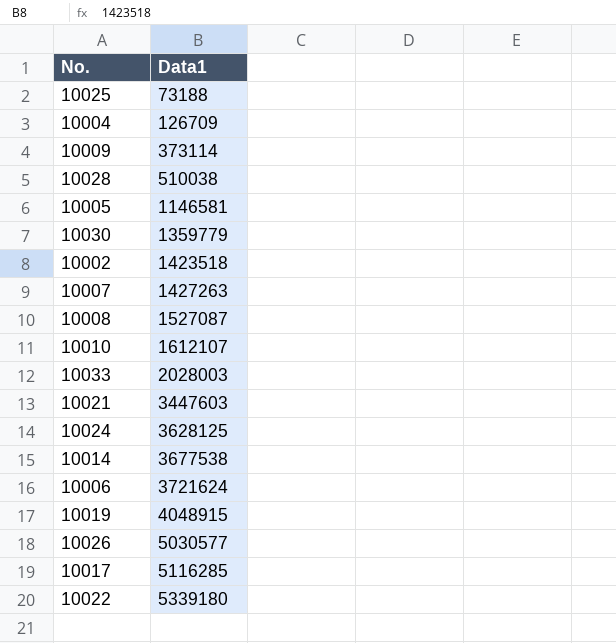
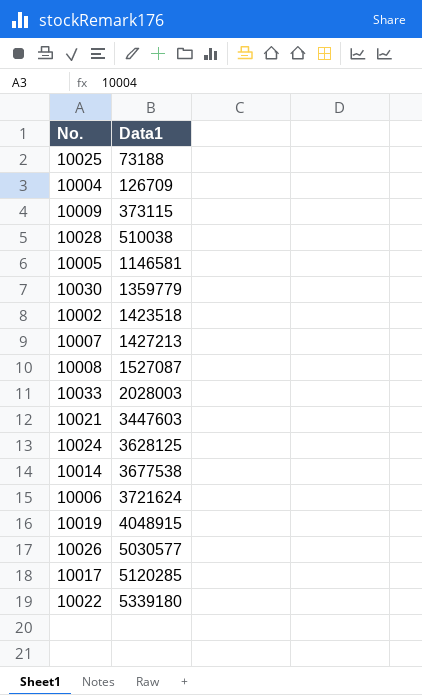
row 10010: 1612107 -> none
10009 | Data1: 373114 -> 373115
10007 | Data1: 1427263 -> 1427213
10017 | Data1: 5116285 -> 5120285

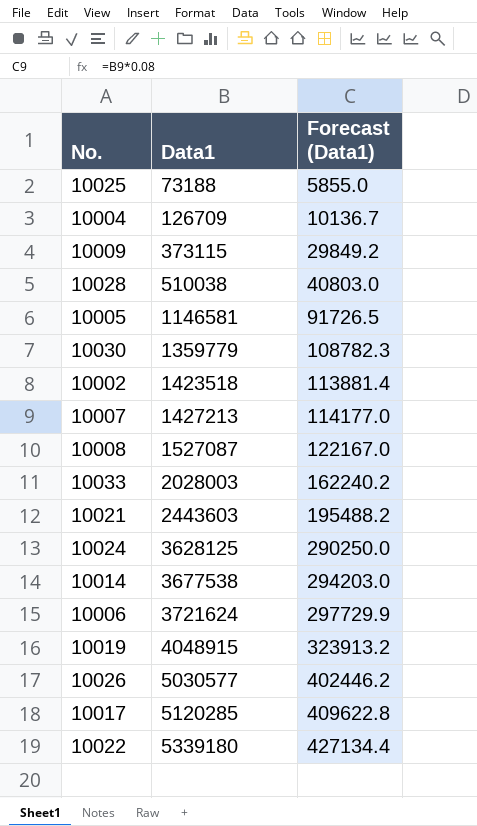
column Forecast (Data1) | formula: none -> [Data1] * 0.08
10021 | Data1: 3447603 -> 2443603

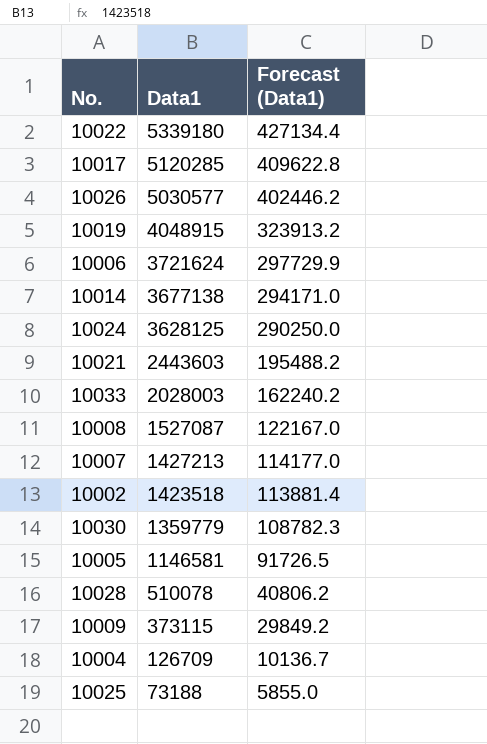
row order: Data1 ascending -> Data1 descending
10014 | Data1: 3677538 -> 3677138
10014 | Forecast (Data1): 294203.0 -> 294171.0
10028 | Data1: 510038 -> 510078
10028 | Forecast (Data1): 40803.0 -> 40806.2

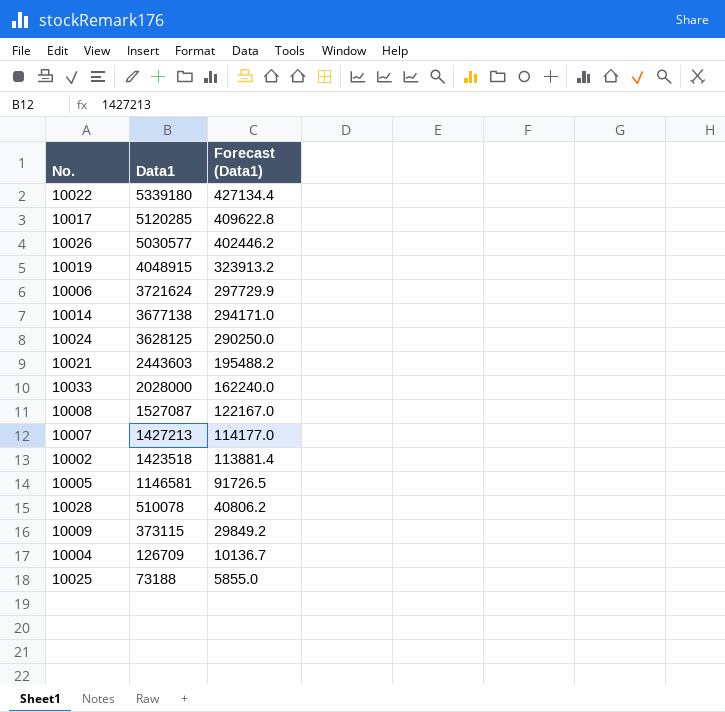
row 10030: 1359779 | 108782.3 -> none
10033 | Data1: 2028003 -> 2028000
10033 | Forecast (Data1): 162240.2 -> 162240.0

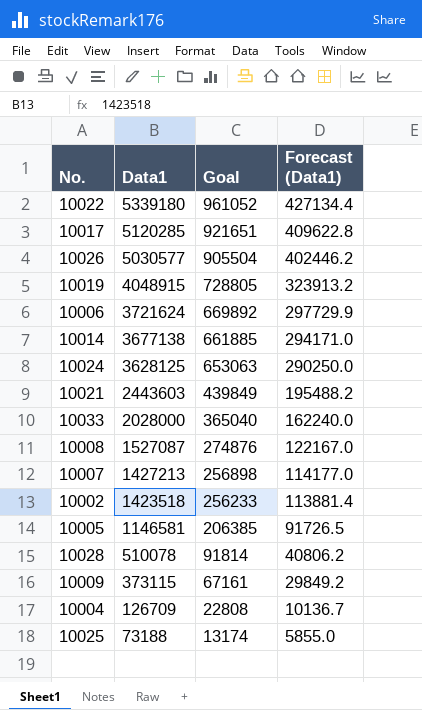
column Goal | formula: none -> [Data1] * 0.18

